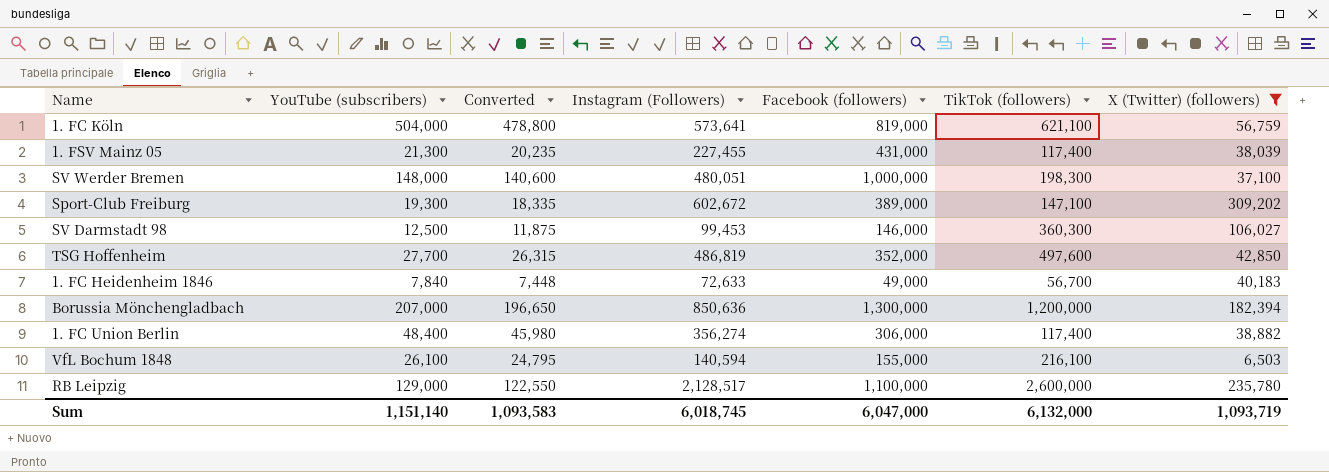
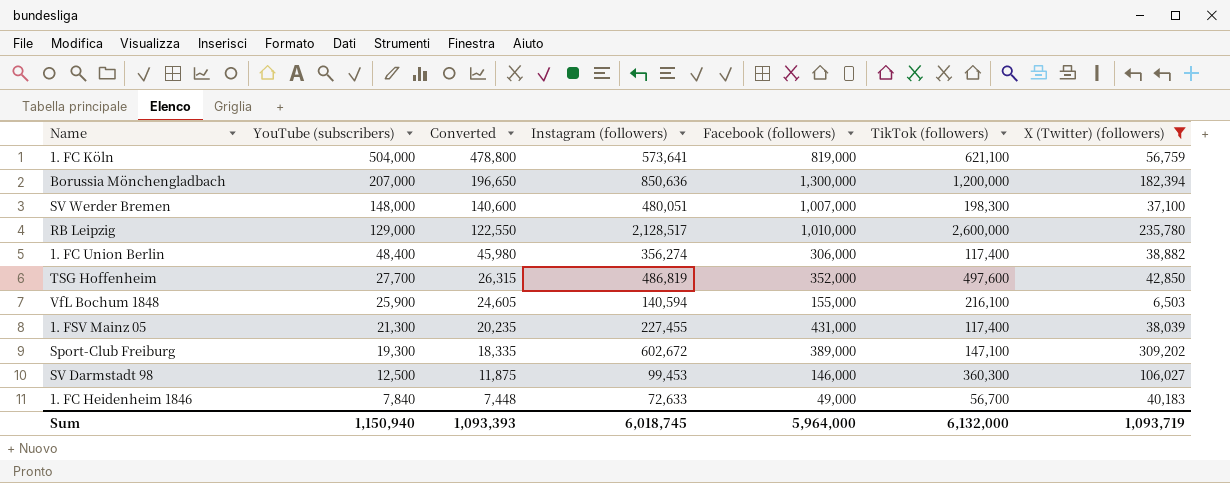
row order: none -> YouTube (subscribers) descending
column name: Instagram (Followers) -> Instagram (followers)
SV Werder Bremen | Facebook (followers): 1,000,000 -> 1,007,000
RB Leipzig | Facebook (followers): 1,100,000 -> 1,010,000
VfL Bochum 1848 | YouTube (subscribers): 26,100 -> 25,900
VfL Bochum 1848 | Converted: 24,795 -> 24,605
Sum | YouTube (subscribers): 1,151,140 -> 1,150,940
Sum | Converted: 1,093,583 -> 1,093,393
Sum | Facebook (followers): 6,047,000 -> 5,964,000

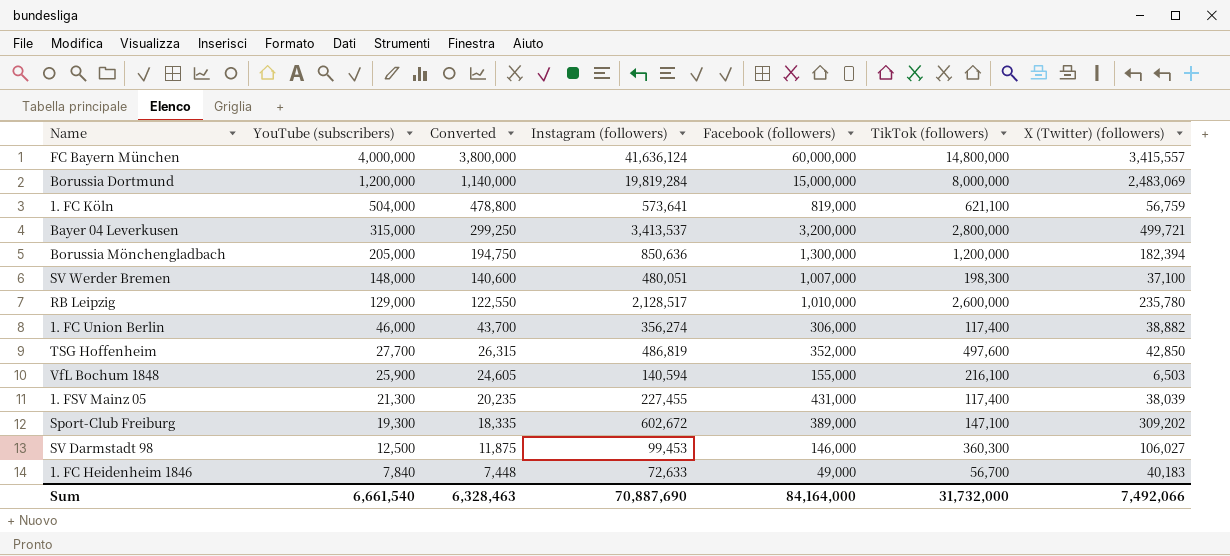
filter: X (Twitter) (followers) <= 309,202 -> none
Borussia Mönchengladbach | YouTube (subscribers): 207,000 -> 205,000
Borussia Mönchengladbach | Converted: 196,650 -> 194,750
1. FC Union Berlin | YouTube (subscribers): 48,400 -> 46,000
1. FC Union Berlin | Converted: 45,980 -> 43,700
Sum | YouTube (subscribers): 1,150,940 -> 6,661,540
Sum | Converted: 1,093,393 -> 6,328,463
Sum | Instagram (followers): 6,018,745 -> 70,887,690
Sum | Facebook (followers): 5,964,000 -> 84,164,000
Sum | TikTok (followers): 6,132,000 -> 31,732,000
Sum | X (Twitter) (followers): 1,093,719 -> 7,492,066

